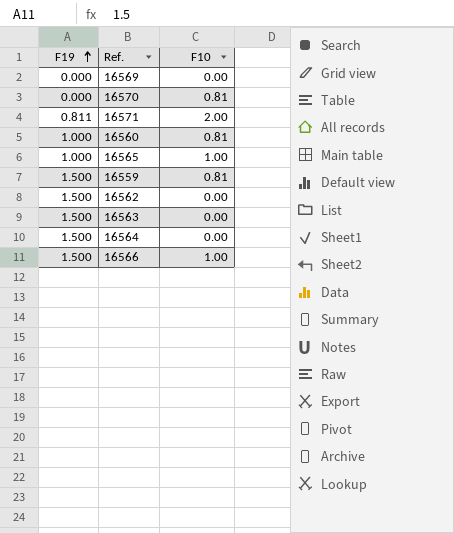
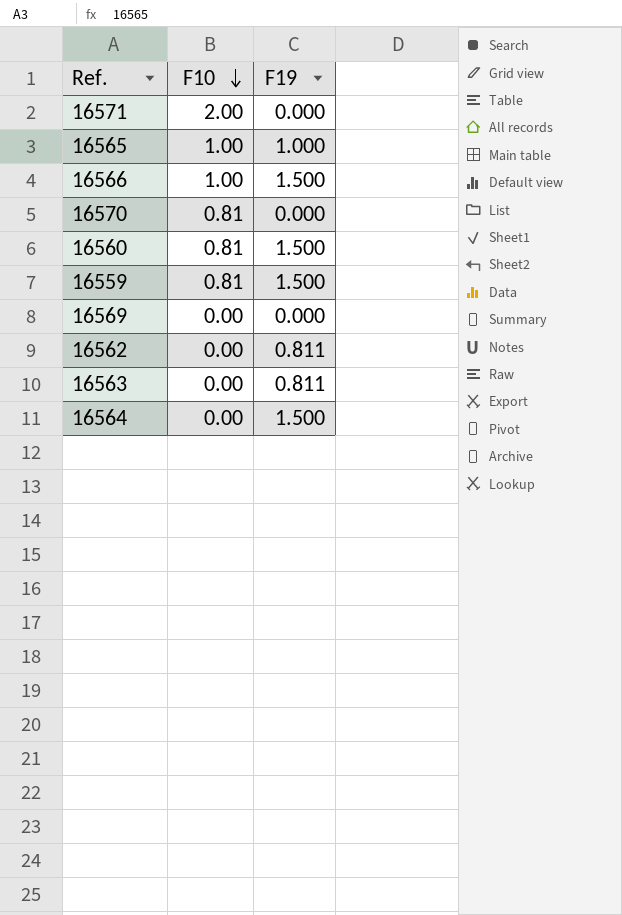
row order: F19 ascending -> F10 descending
column F19 | position: 1 -> 3
16571 | F19: 0.811 -> 0.000
16560 | F19: 1.000 -> 1.500
16562 | F19: 1.500 -> 0.811
16563 | F19: 1.500 -> 0.811

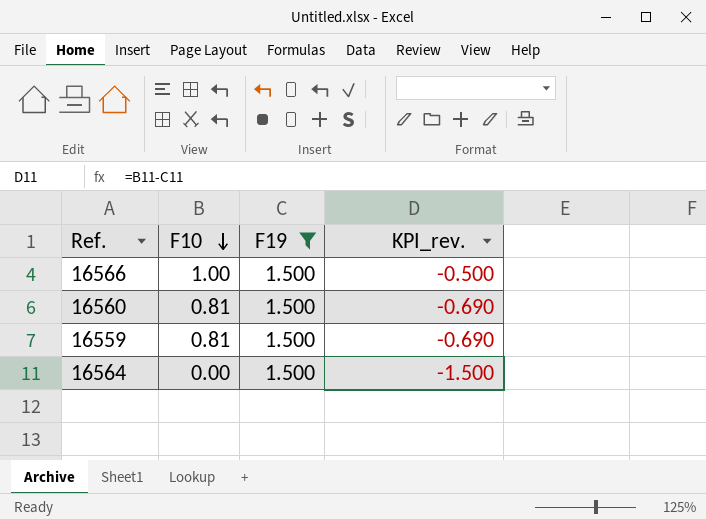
filter: none -> F19 = 1.500
column KPI_rev. | formula: none -> [F10] - [F19]

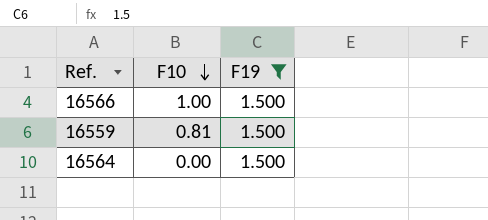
column KPI_rev. | formula: [F10] - [F19] -> none
row 16560: 0.81 | 1.500 | -0.690 -> none

